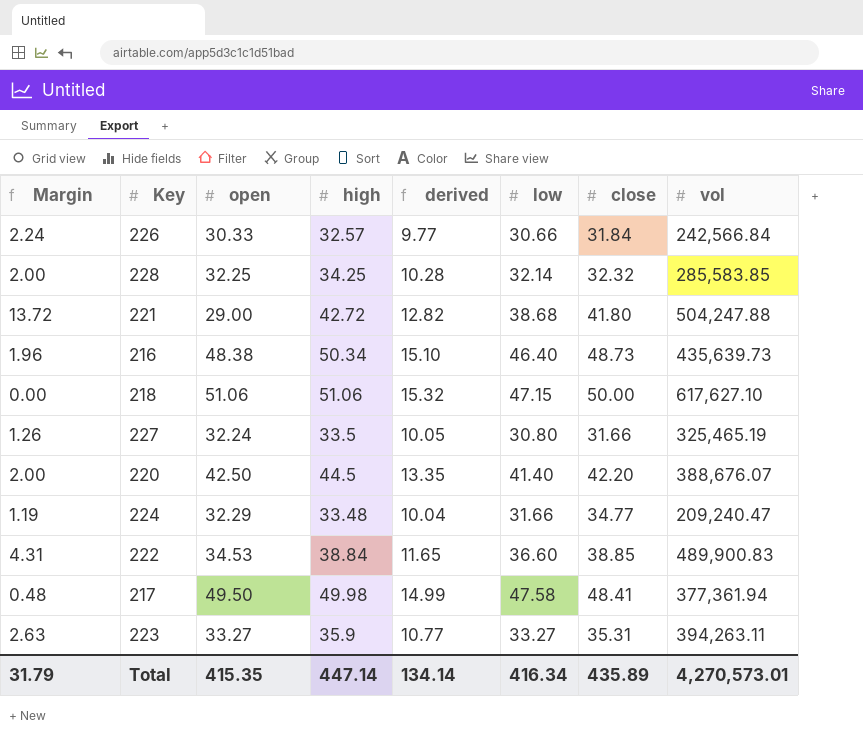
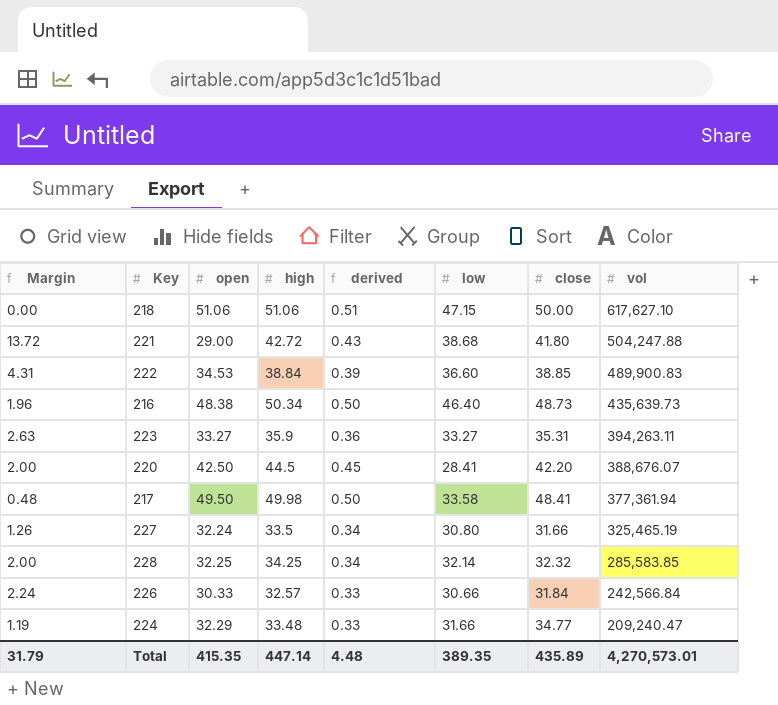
row order: none -> vol descending
column derived | formula: [high] * 0.3 -> [high] * 0.01
220 | low: 41.40 -> 28.41
217 | low: 47.58 -> 33.58
Total | derived: 134.14 -> 4.48
Total | low: 416.34 -> 389.35

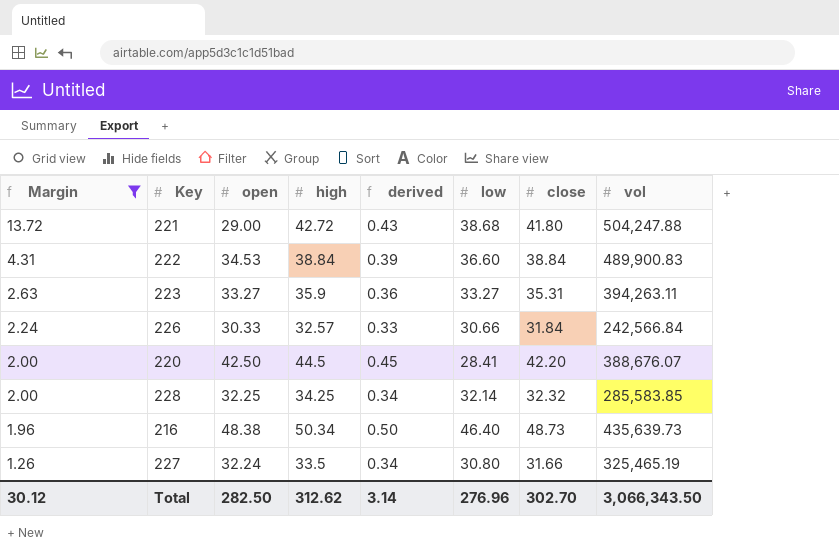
filter: none -> Margin >= 1.26
row order: vol descending -> Margin descending
222 | close: 38.85 -> 38.84
Total | Margin: 31.79 -> 30.12
Total | open: 415.35 -> 282.50
Total | high: 447.14 -> 312.62
Total | derived: 4.48 -> 3.14
Total | low: 389.35 -> 276.96
Total | close: 435.89 -> 302.70
Total | vol: 4,270,573.01 -> 3,066,343.50

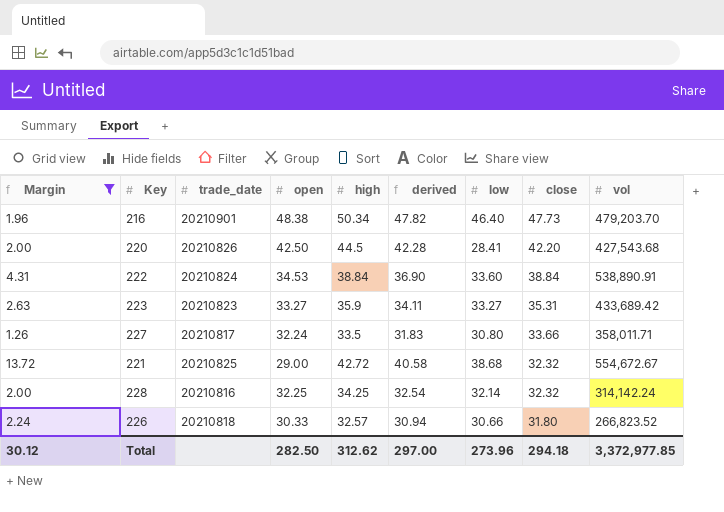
row order: Margin descending -> close descending
column trade_date | position: none -> 3
column derived | formula: [high] * 0.01 -> [high] * 0.95
216 | close: 48.73 -> 47.73
216 | vol: 435,639.73 -> 479,203.70
220 | vol: 388,676.07 -> 427,543.68
222 | low: 36.60 -> 33.60
222 | vol: 489,900.83 -> 538,890.91
223 | vol: 394,263.11 -> 433,689.42
227 | close: 31.66 -> 33.66
227 | vol: 325,465.19 -> 358,011.71
221 | close: 41.80 -> 32.32
221 | vol: 504,247.88 -> 554,672.67
228 | vol: 285,583.85 -> 314,142.24
226 | close: 31.84 -> 31.80
226 | vol: 242,566.84 -> 266,823.52
Total | derived: 3.14 -> 297.00
Total | low: 276.96 -> 273.96
Total | close: 302.70 -> 294.18
Total | vol: 3,066,343.50 -> 3,372,977.85

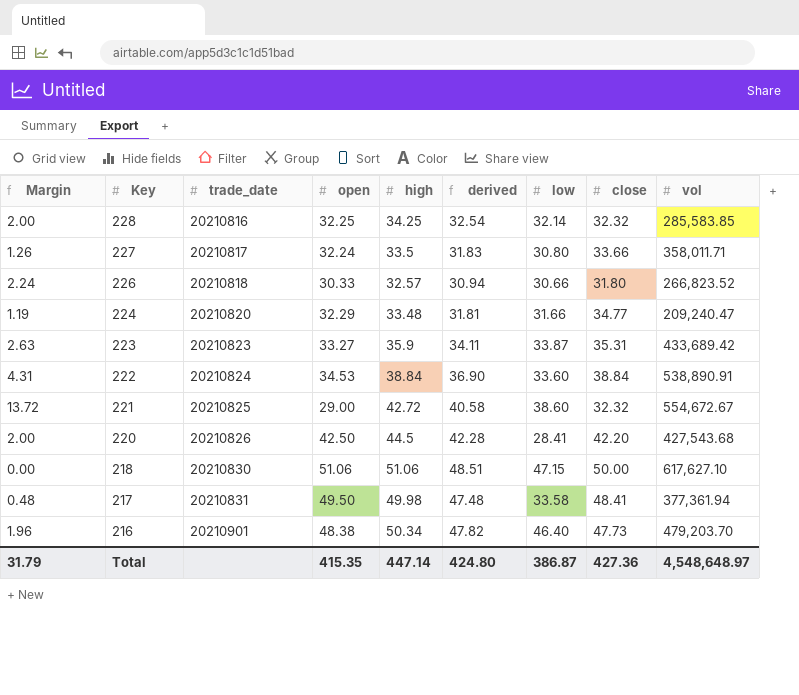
filter: Margin >= 1.26 -> none
row order: close descending -> Key descending
228 | vol: 314,142.24 -> 285,583.85
223 | low: 33.27 -> 33.87
221 | low: 38.68 -> 38.60
Total | Margin: 30.12 -> 31.79
Total | open: 282.50 -> 415.35
Total | high: 312.62 -> 447.14
Total | derived: 297.00 -> 424.80
Total | low: 273.96 -> 386.87
Total | close: 294.18 -> 427.36
Total | vol: 3,372,977.85 -> 4,548,648.97

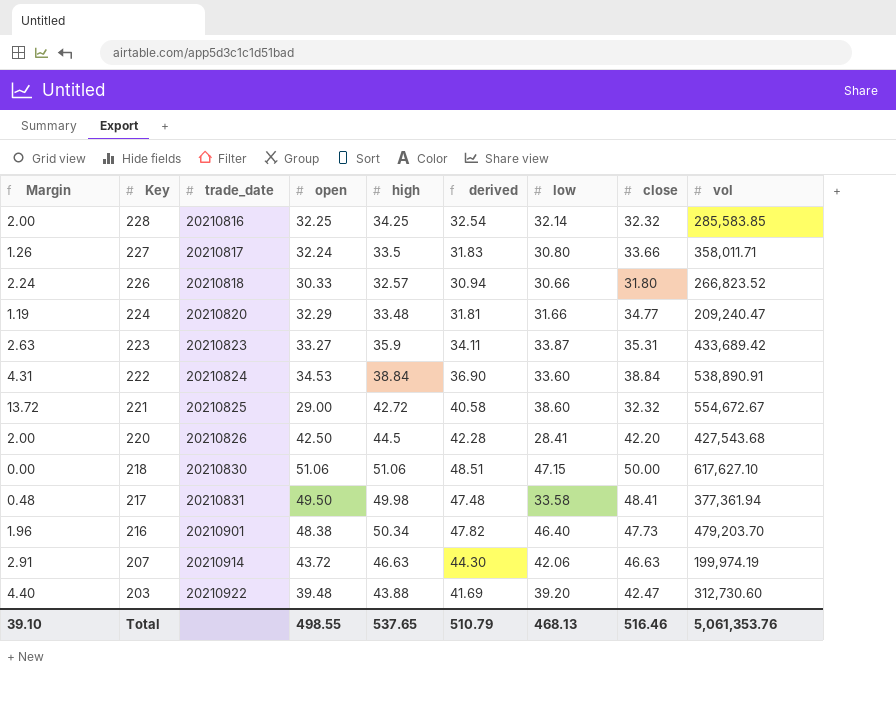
row 207: none -> 2.91 | 20210914 | 43.72 | 46.63 | 44.30 | 42.06 | 46.63 | 199,974.19
row 203: none -> 4.40 | 20210922 | 39.48 | 43.88 | 41.69 | 39.20 | 42.47 | 312,730.60
Total | Margin: 31.79 -> 39.10
Total | open: 415.35 -> 498.55
Total | high: 447.14 -> 537.65
Total | derived: 424.80 -> 510.79
Total | low: 386.87 -> 468.13
Total | close: 427.36 -> 516.46
Total | vol: 4,548,648.97 -> 5,061,353.76

